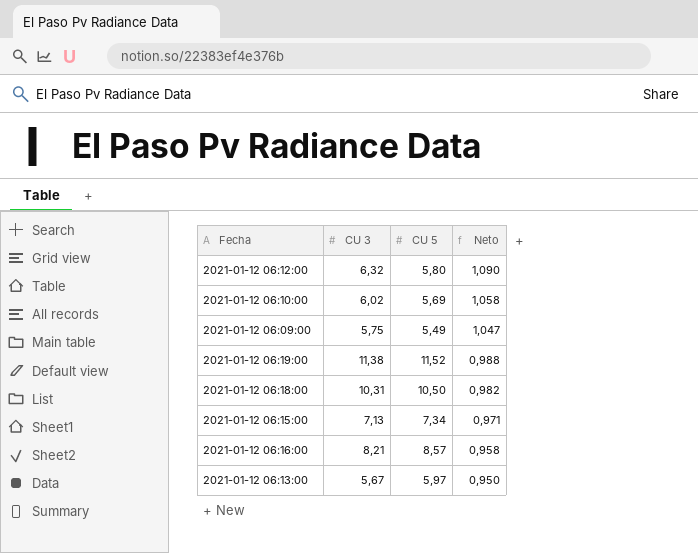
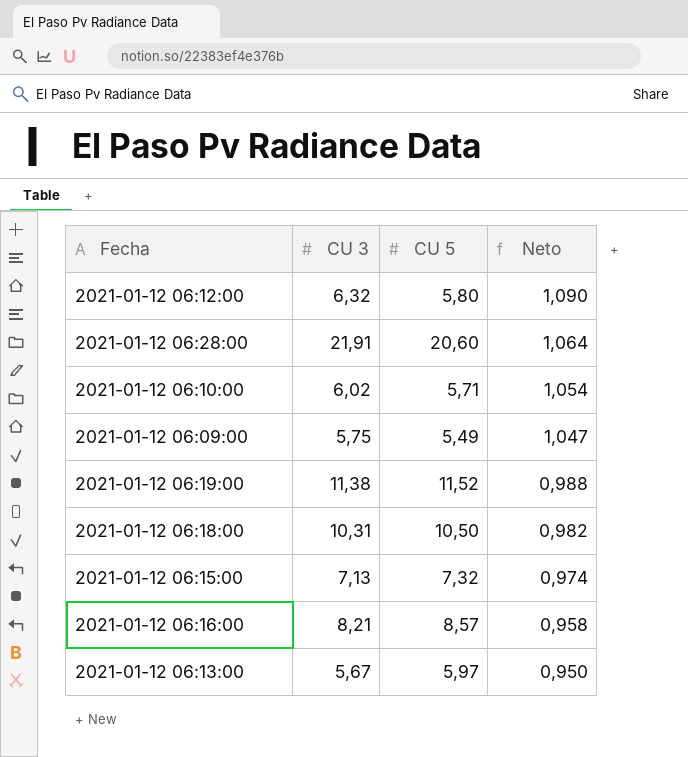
row 2021-01-12 06:28:00: none -> 21,91 | 20,60 | 1,064
2021-01-12 06:10:00 | CU 5: 5,69 -> 5,71
2021-01-12 06:10:00 | Neto: 1,058 -> 1,054
2021-01-12 06:15:00 | CU 5: 7,34 -> 7,32
2021-01-12 06:15:00 | Neto: 0,971 -> 0,974

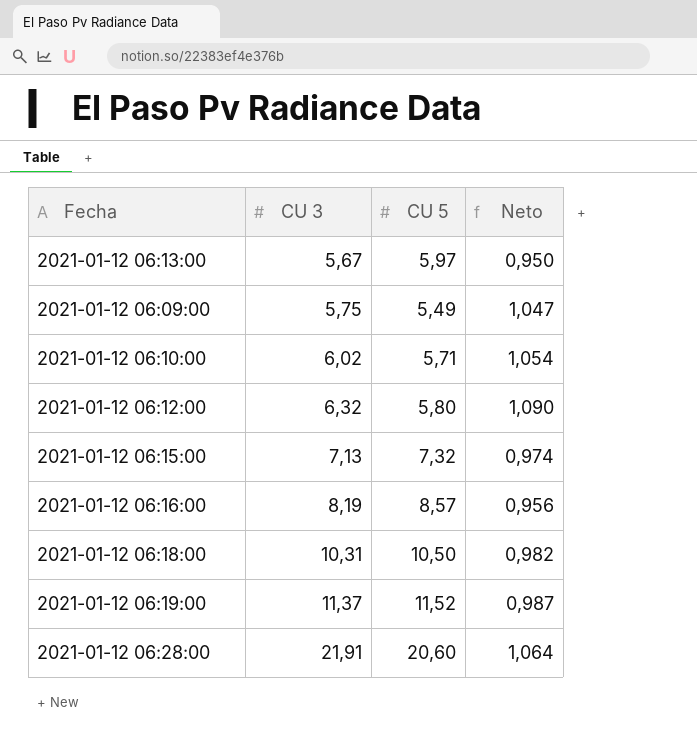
row order: Neto descending -> CU 3 ascending
2021-01-12 06:16:00 | CU 3: 8,21 -> 8,19
2021-01-12 06:16:00 | Neto: 0,958 -> 0,956
2021-01-12 06:19:00 | CU 3: 11,38 -> 11,37
2021-01-12 06:19:00 | Neto: 0,988 -> 0,987

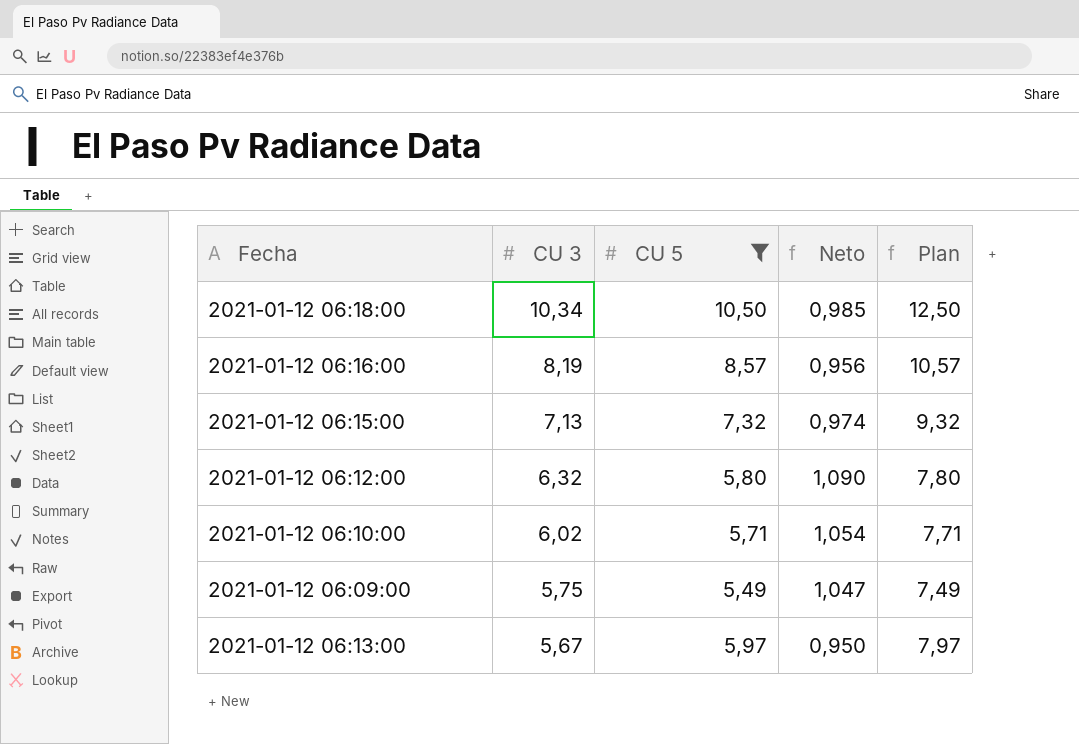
filter: none -> CU 5 <= 10,50
row order: CU 3 ascending -> CU 3 descending
column Plan | formula: none -> [CU 5] + 2
2021-01-12 06:18:00 | CU 3: 10,31 -> 10,34
2021-01-12 06:18:00 | Neto: 0,982 -> 0,985

